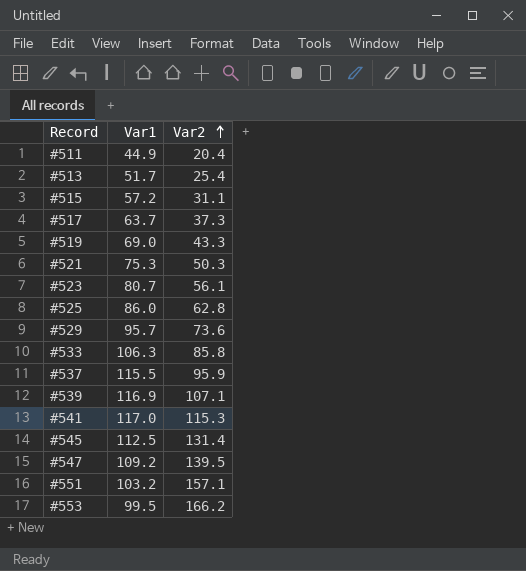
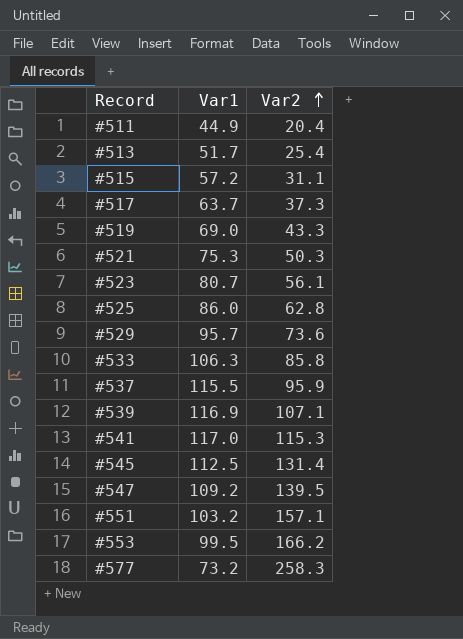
row #577: none -> 73.2 | 258.3

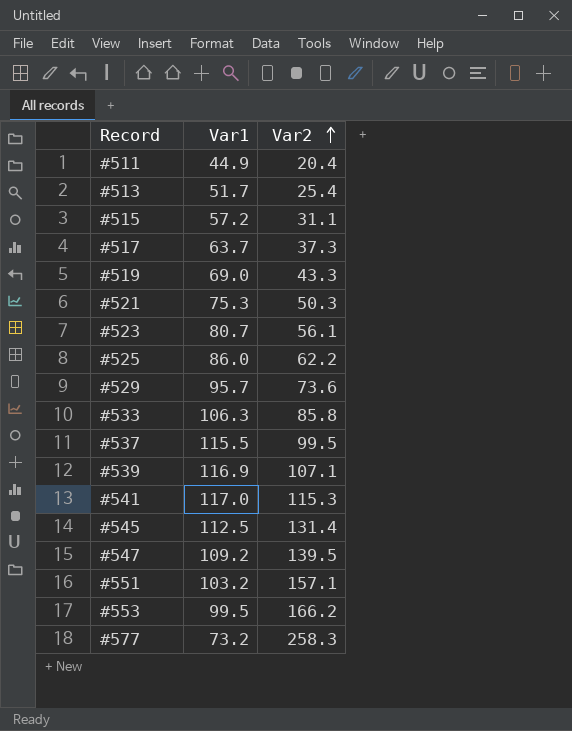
#525 | Var2: 62.8 -> 62.2
#537 | Var2: 95.9 -> 99.5

